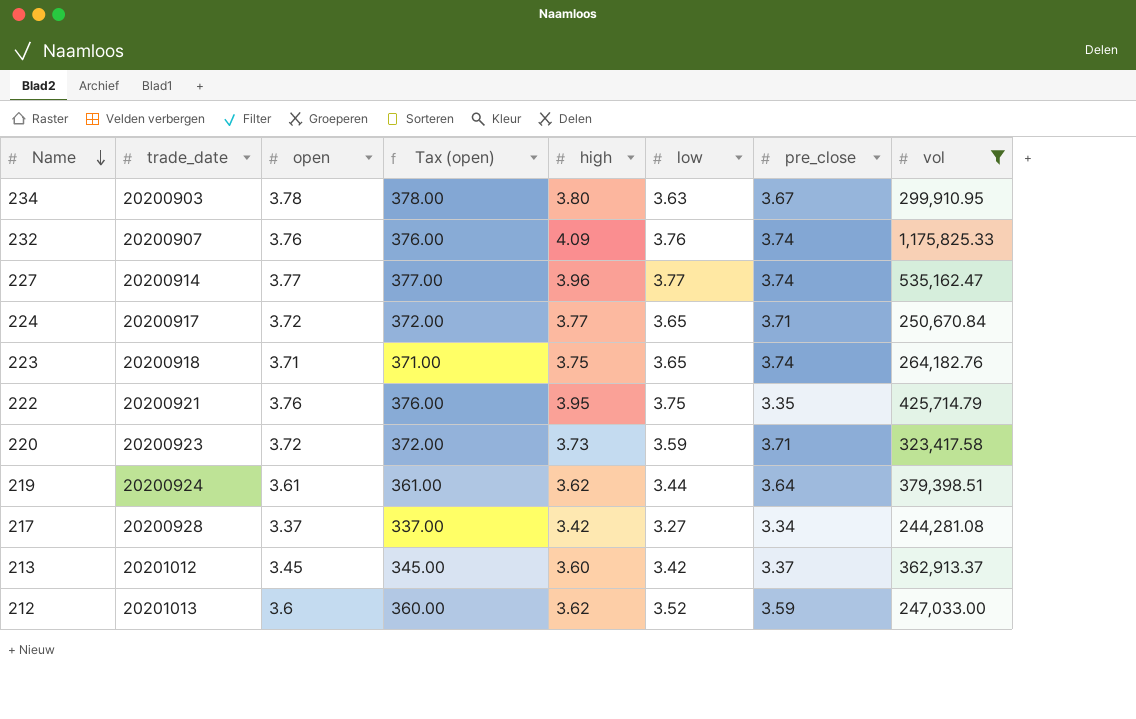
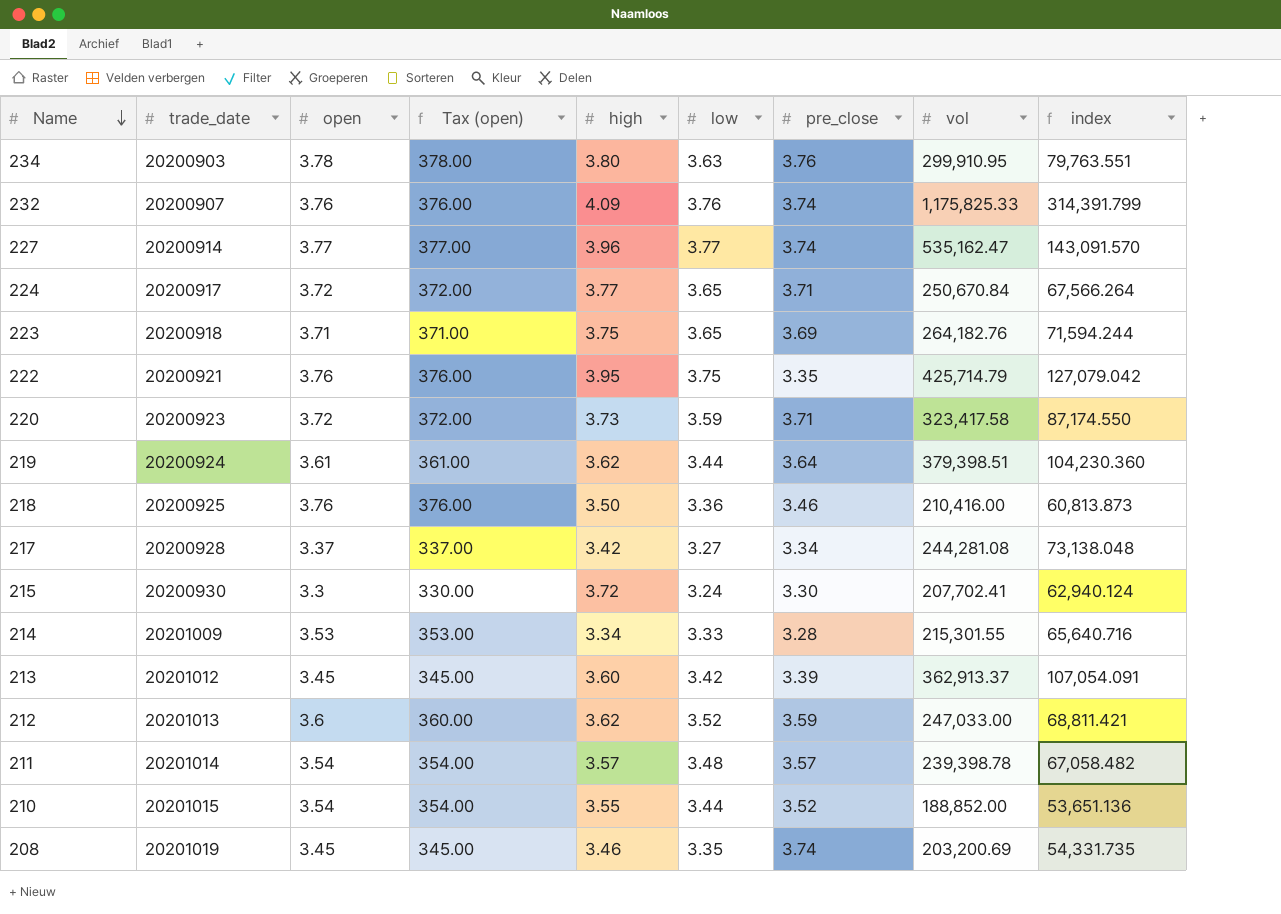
filter: vol >= 244,281.08 -> none
column index | formula: none -> [vol] / [pre_close]
234 | pre_close: 3.67 -> 3.76
223 | pre_close: 3.74 -> 3.69
213 | pre_close: 3.37 -> 3.39

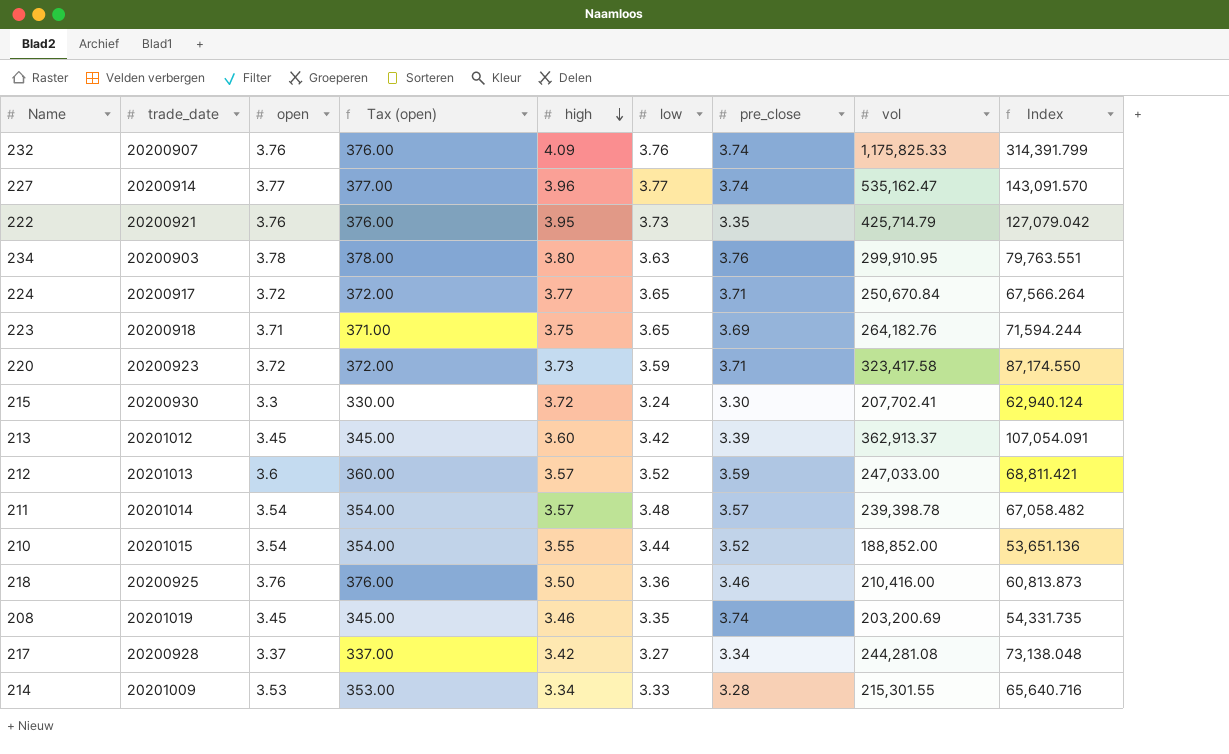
row order: Name descending -> high descending
column name: index -> Index
row 219: 20200924 | 3.61 | 361.00 | 3.62 | 3.44 | 3.64 | 379,398.51 | 104,230.360 -> none
222 | low: 3.75 -> 3.73
212 | high: 3.62 -> 3.57

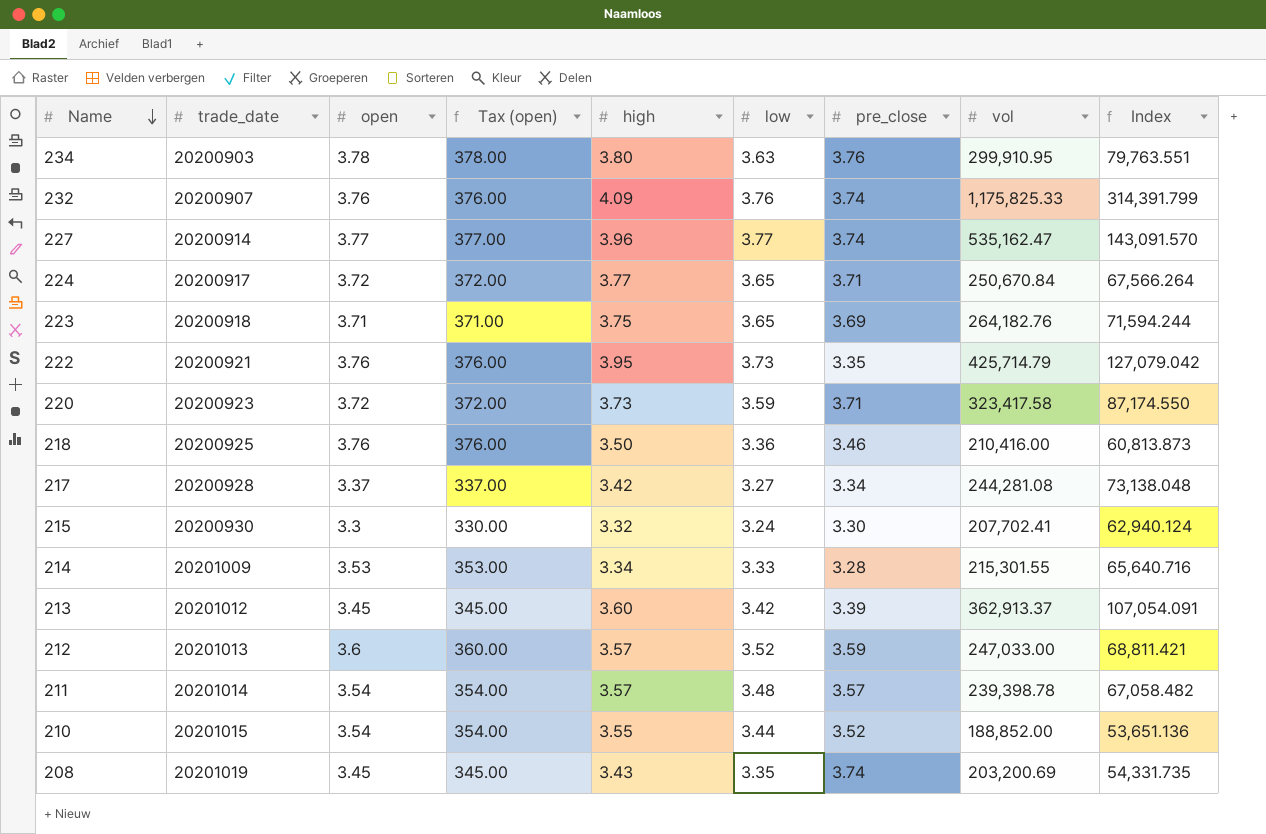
row order: high descending -> Name descending
215 | high: 3.72 -> 3.32
208 | high: 3.46 -> 3.43

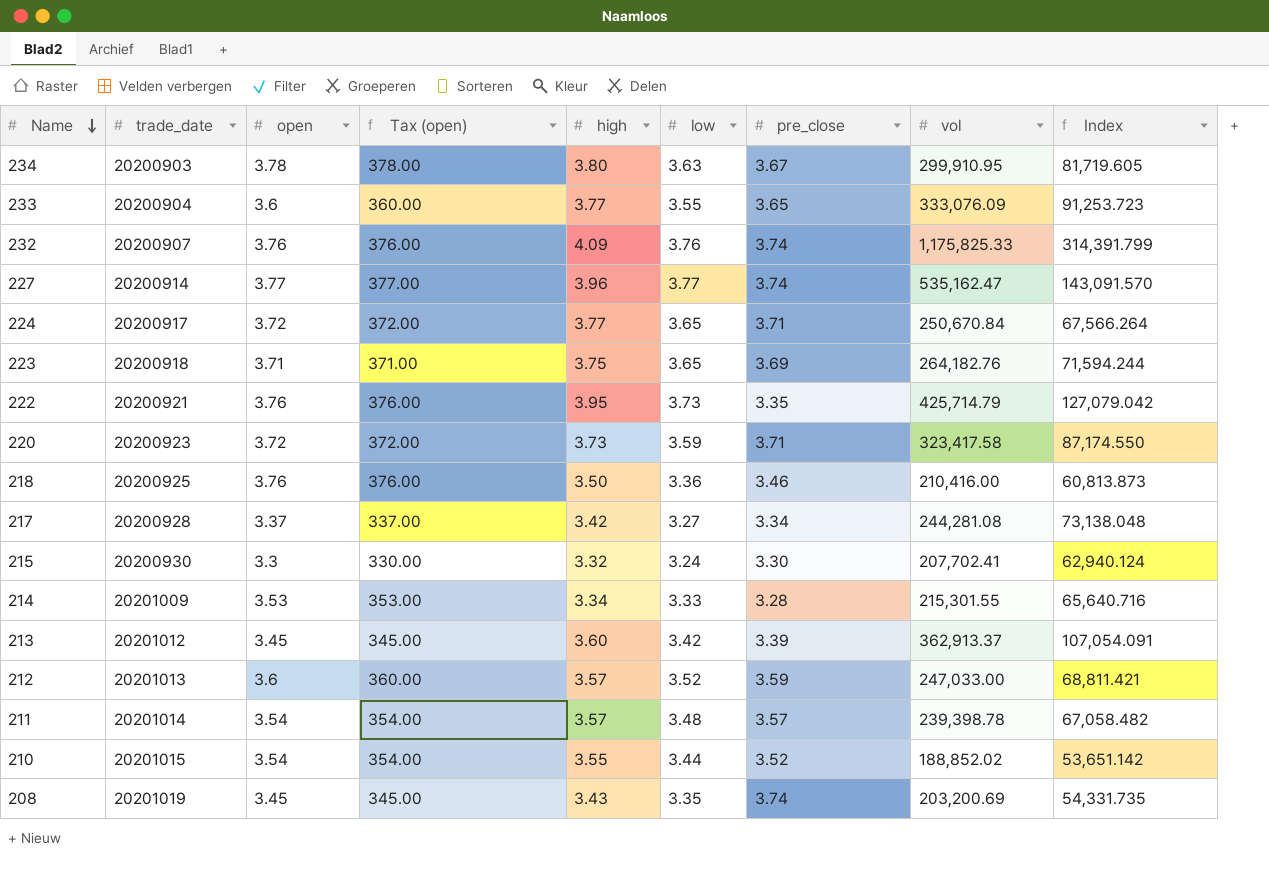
234 | pre_close: 3.76 -> 3.67
234 | Index: 79,763.551 -> 81,719.605
row 233: none -> 20200904 | 3.6 | 360.00 | 3.77 | 3.55 | 3.65 | 333,076.09 | 91,253.723
210 | vol: 188,852.00 -> 188,852.02
210 | Index: 53,651.136 -> 53,651.142

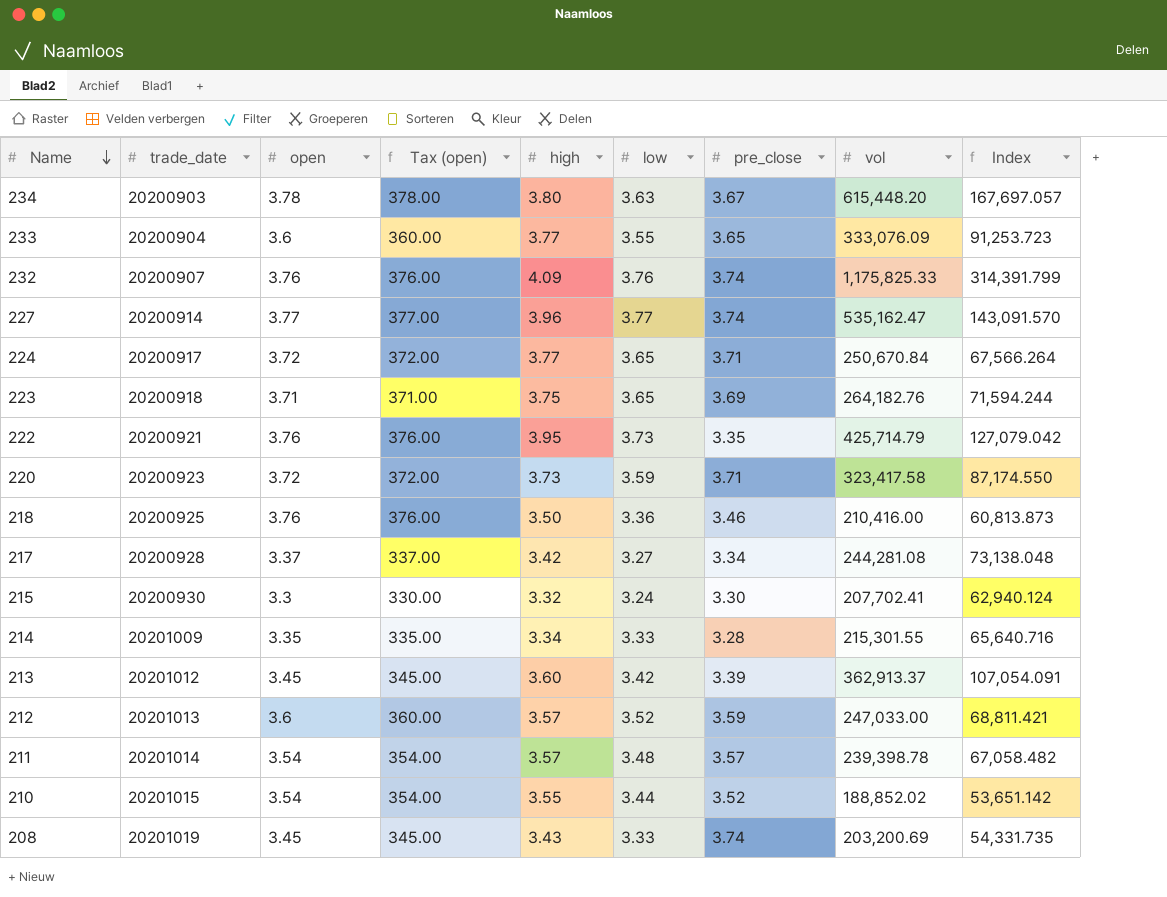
234 | vol: 299,910.95 -> 615,448.20
234 | Index: 81,719.605 -> 167,697.057
214 | open: 3.53 -> 3.35
214 | Tax (open): 353.00 -> 335.00
208 | low: 3.35 -> 3.33

